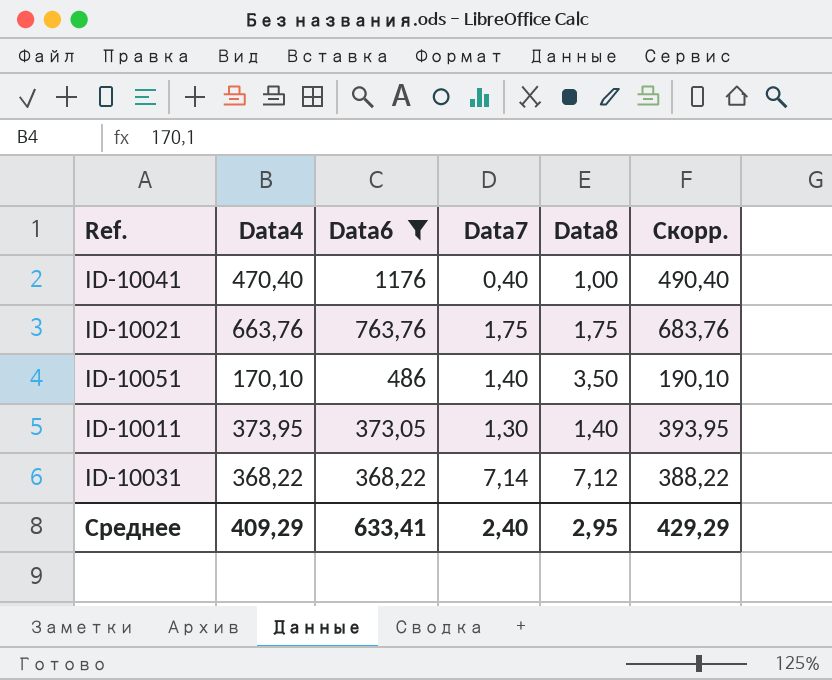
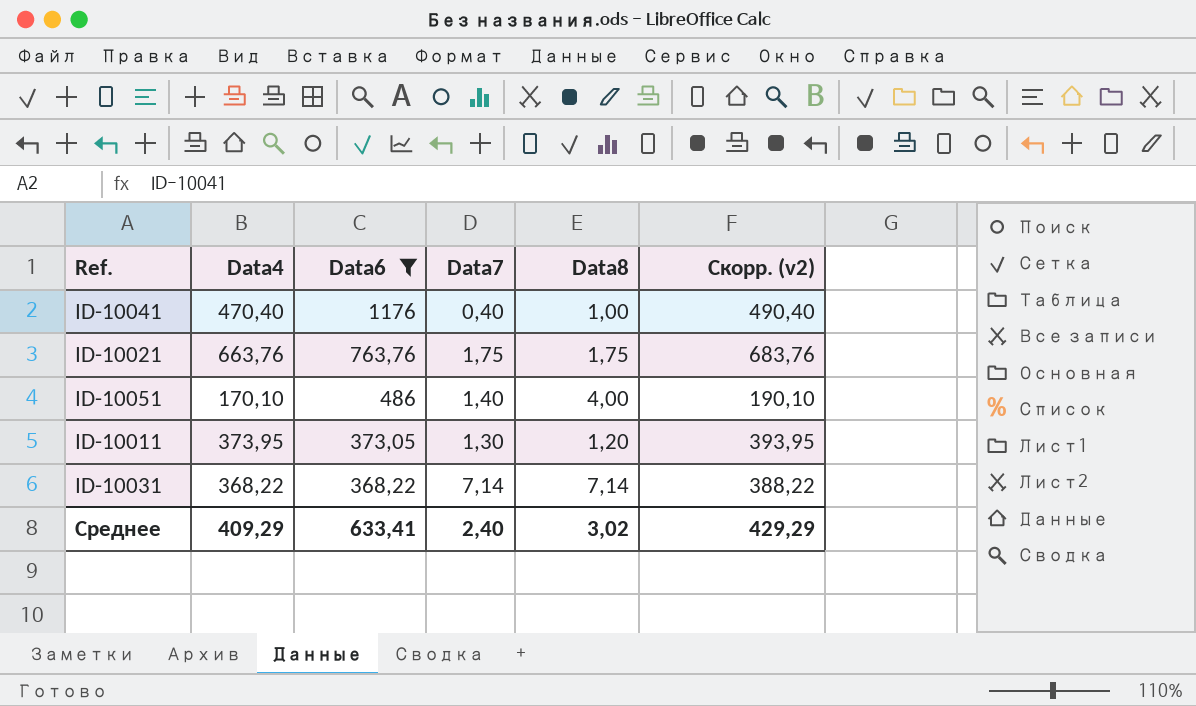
column name: Скорр. -> Скорр. (v2)
ID-10051 | Data8: 3,50 -> 4,00
ID-10011 | Data8: 1,40 -> 1,20
ID-10031 | Data8: 7,12 -> 7,14
Среднее | Data8: 2,95 -> 3,02

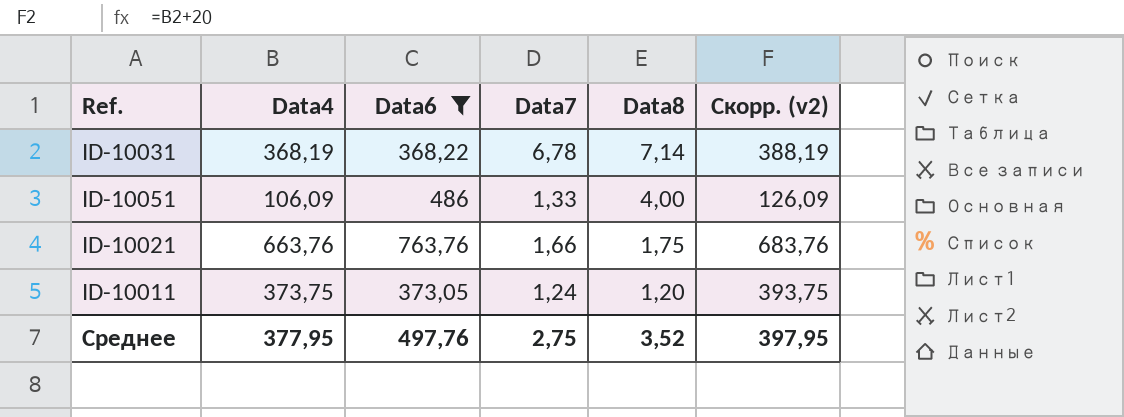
row order: Data6 descending -> Data8 descending
row ID-10041: 470,40 | 1176 | 0,40 | 1,00 | 490,40 -> none
ID-10031 | Data4: 368,22 -> 368,19
ID-10031 | Data7: 7,14 -> 6,78
ID-10031 | Скорр. (v2): 388,22 -> 388,19
ID-10051 | Data4: 170,10 -> 106,09
ID-10051 | Data7: 1,40 -> 1,33
ID-10051 | Скорр. (v2): 190,10 -> 126,09
ID-10021 | Data7: 1,75 -> 1,66
ID-10011 | Data4: 373,95 -> 373,75
ID-10011 | Data7: 1,30 -> 1,24
ID-10011 | Скорр. (v2): 393,95 -> 393,75
Среднее | Data4: 409,29 -> 377,95
Среднее | Data6: 633,41 -> 497,76
Среднее | Data7: 2,40 -> 2,75
Среднее | Data8: 3,02 -> 3,52
Среднее | Скорр. (v2): 429,29 -> 397,95

